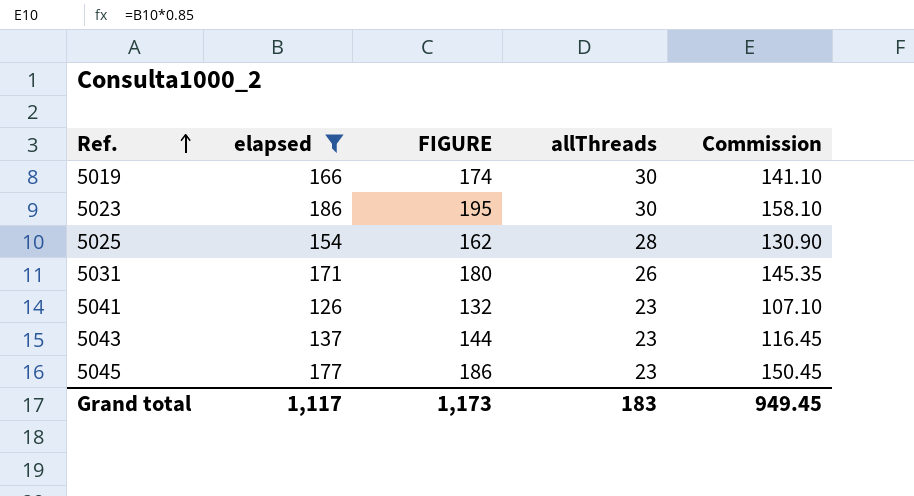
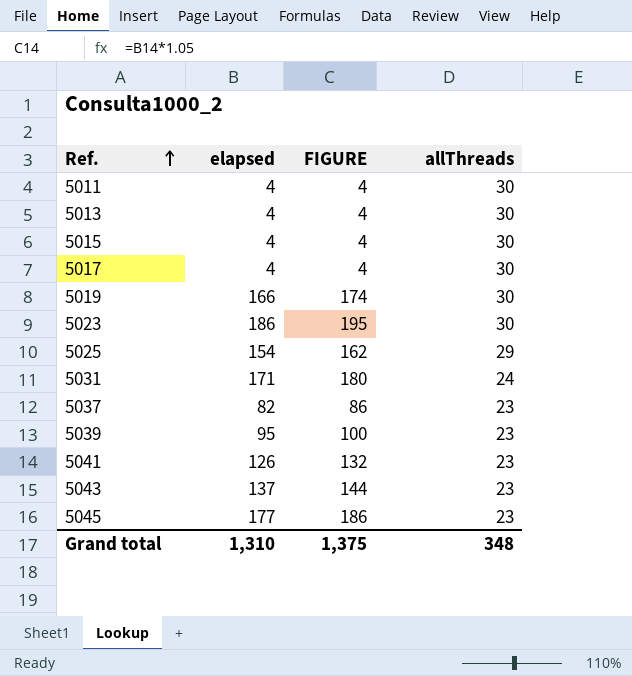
filter: elapsed >= 126 -> none
column Commission | formula: [elapsed] * 0.85 -> none
5025 | allThreads: 28 -> 29
5031 | allThreads: 26 -> 24
Grand total | elapsed: 1,117 -> 1,310
Grand total | FIGURE: 1,173 -> 1,375
Grand total | allThreads: 183 -> 348

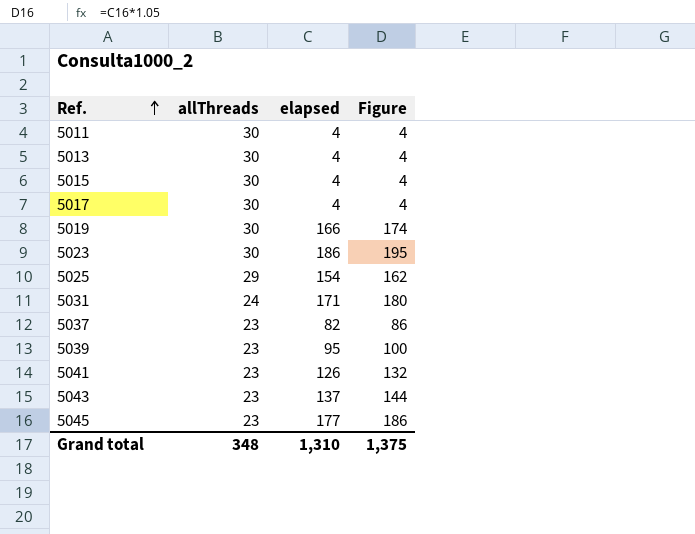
column allThreads | position: 4 -> 2
column name: FIGURE -> Figure

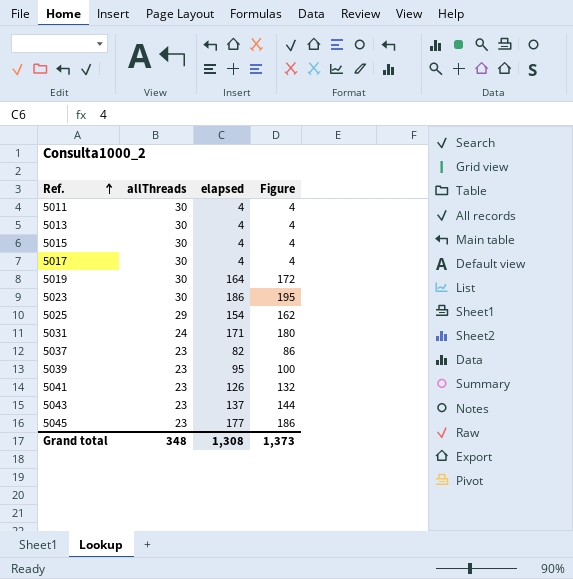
5019 | elapsed: 166 -> 164
5019 | Figure: 174 -> 172
Grand total | elapsed: 1,310 -> 1,308
Grand total | Figure: 1,375 -> 1,373

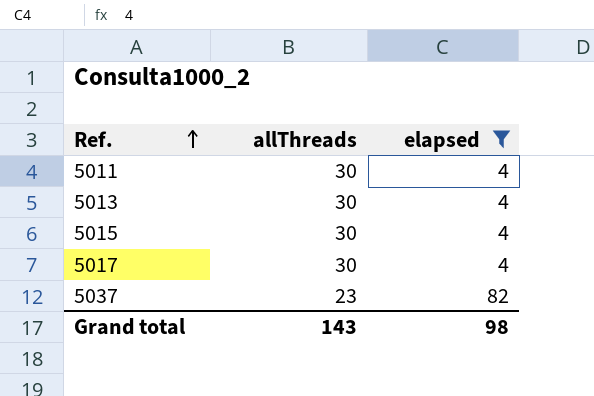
filter: none -> elapsed <= 82
column Figure | formula: [elapsed] * 1.05 -> none
Grand total | allThreads: 348 -> 143
Grand total | elapsed: 1,308 -> 98

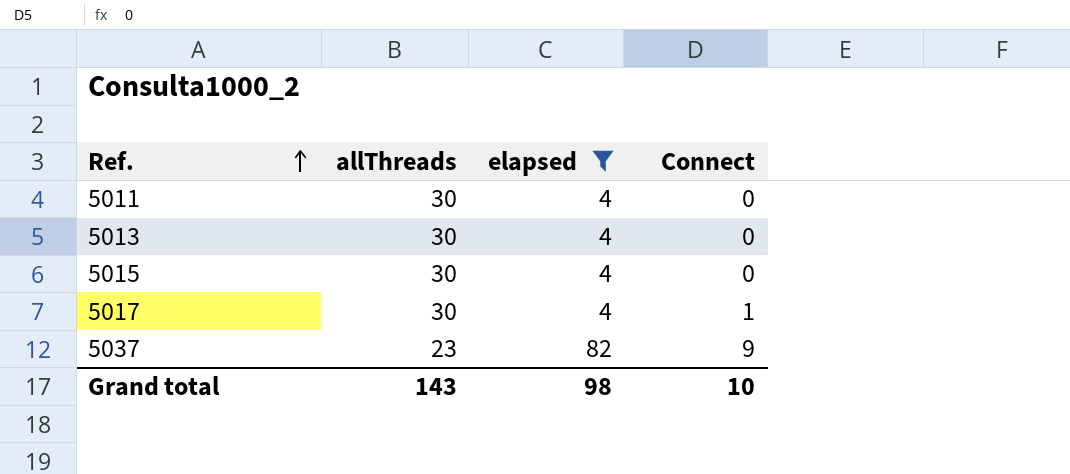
column Connect | position: none -> 4

